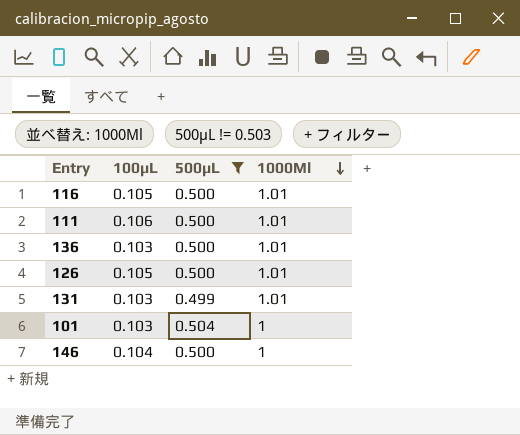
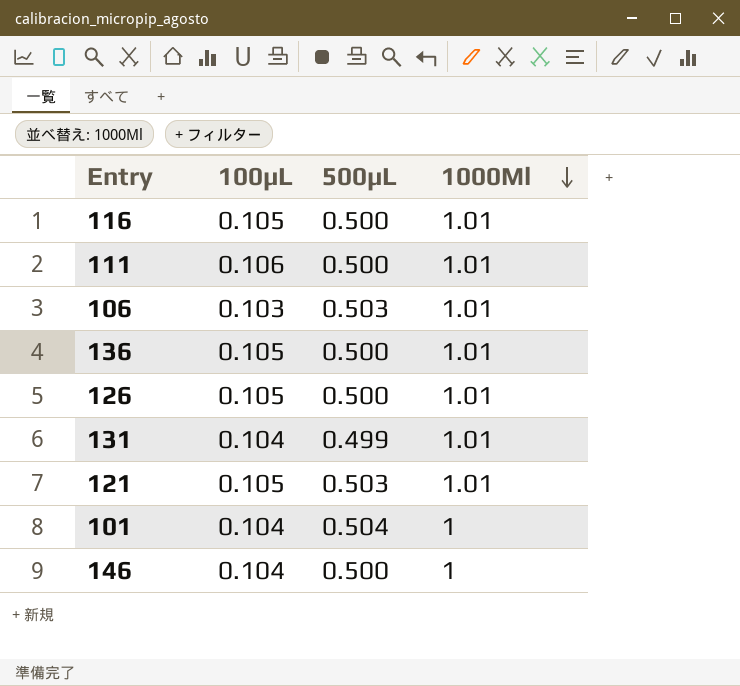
filter: 500μL != 0.503 -> none
136 | 100μL: 0.103 -> 0.105
131 | 100μL: 0.103 -> 0.104
101 | 100μL: 0.103 -> 0.104

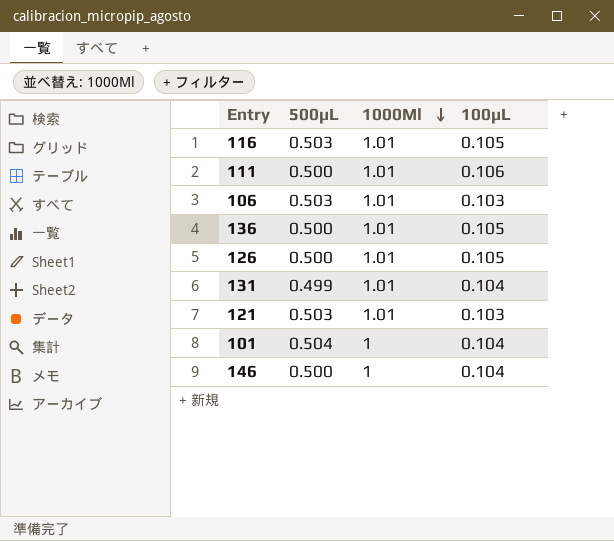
column 100μL | position: 2 -> 4
116 | 500μL: 0.500 -> 0.503
121 | 100μL: 0.105 -> 0.103

